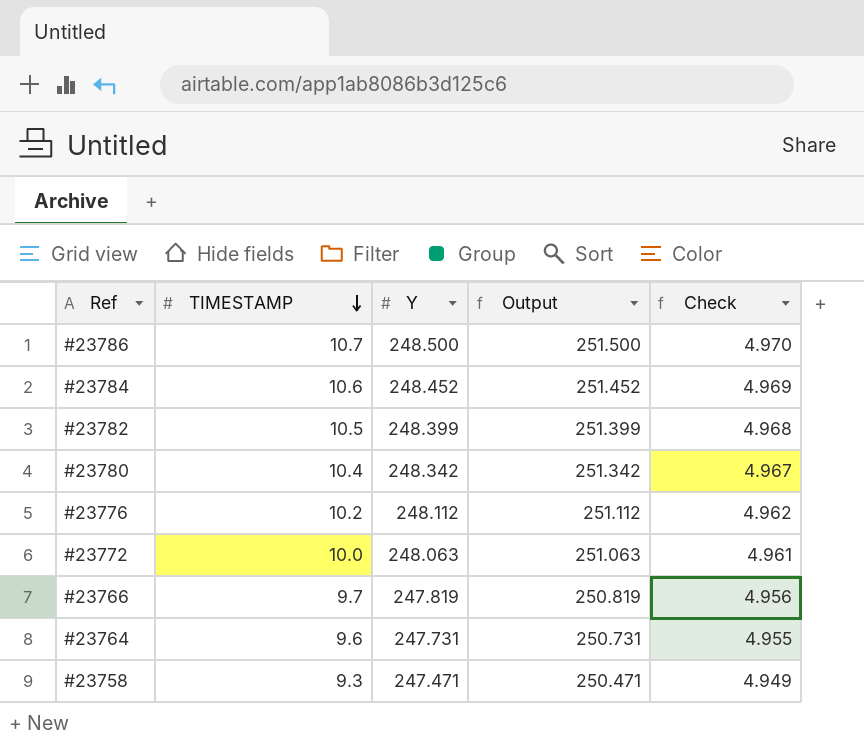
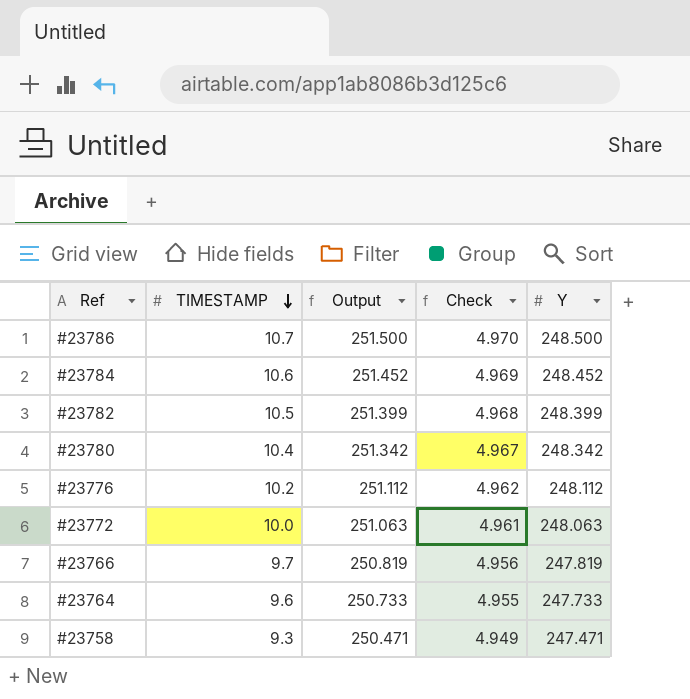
column Y | position: 3 -> 5
#23764 | Output: 250.731 -> 250.733
#23764 | Y: 247.731 -> 247.733

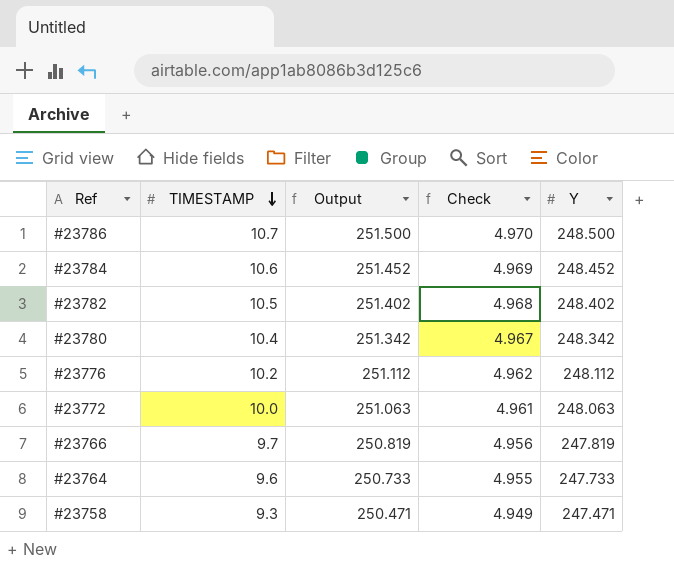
#23782 | Output: 251.399 -> 251.402
#23782 | Y: 248.399 -> 248.402

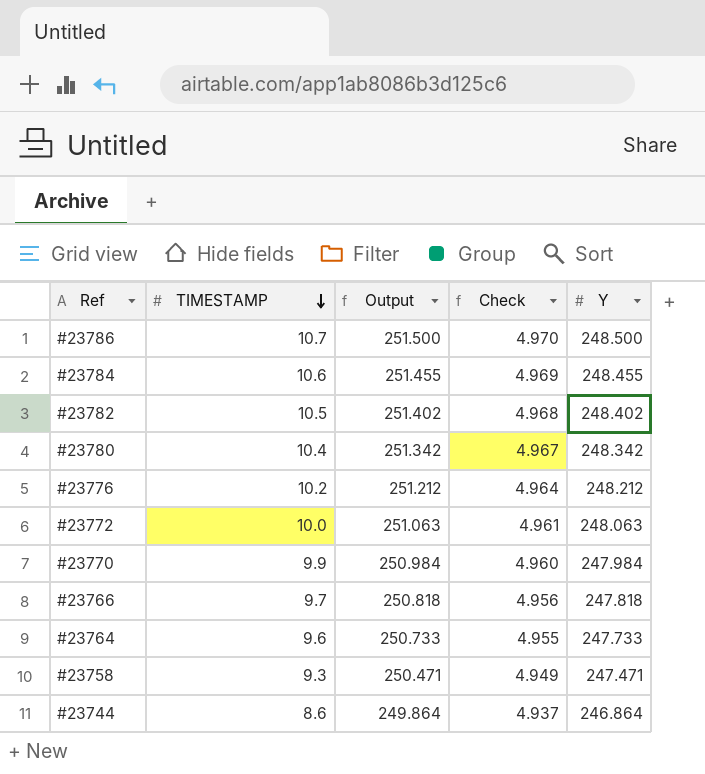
#23784 | Output: 251.452 -> 251.455
#23784 | Y: 248.452 -> 248.455
#23776 | Output: 251.112 -> 251.212
#23776 | Check: 4.962 -> 4.964
#23776 | Y: 248.112 -> 248.212
row #23770: none -> 9.9 | 250.984 | 4.960 | 247.984
#23766 | Output: 250.819 -> 250.818
#23766 | Y: 247.819 -> 247.818
row #23744: none -> 8.6 | 249.864 | 4.937 | 246.864

